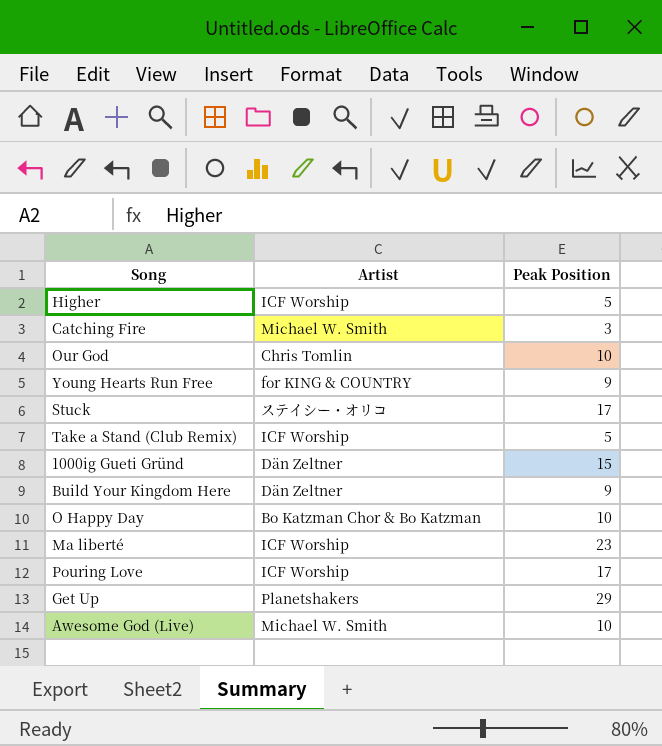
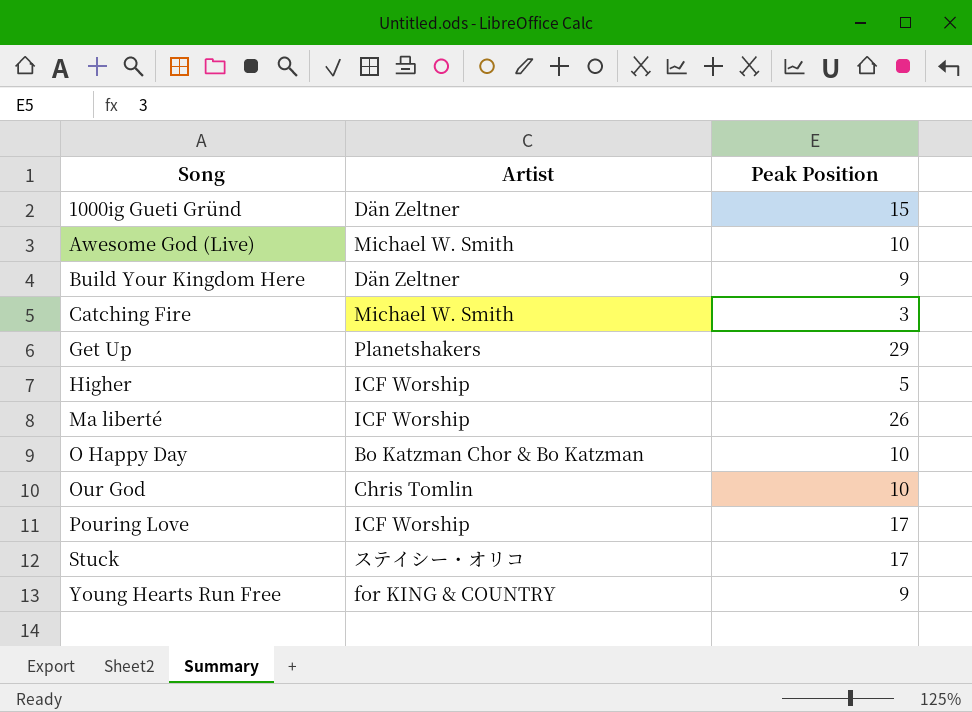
row order: none -> Song ascending
row Take a Stand (Club Remix): ICF Worship | 5 -> none
Ma liberté | Peak Position: 23 -> 26

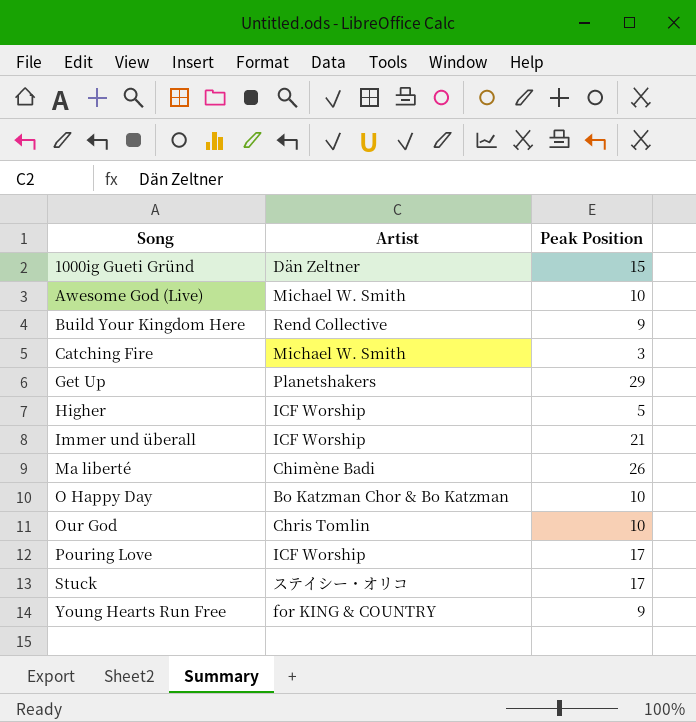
Build Your Kingdom Here | Artist: Dän Zeltner -> Rend Collective
row Immer und überall: none -> ICF Worship | 21
Ma liberté | Artist: ICF Worship -> Chimène Badi

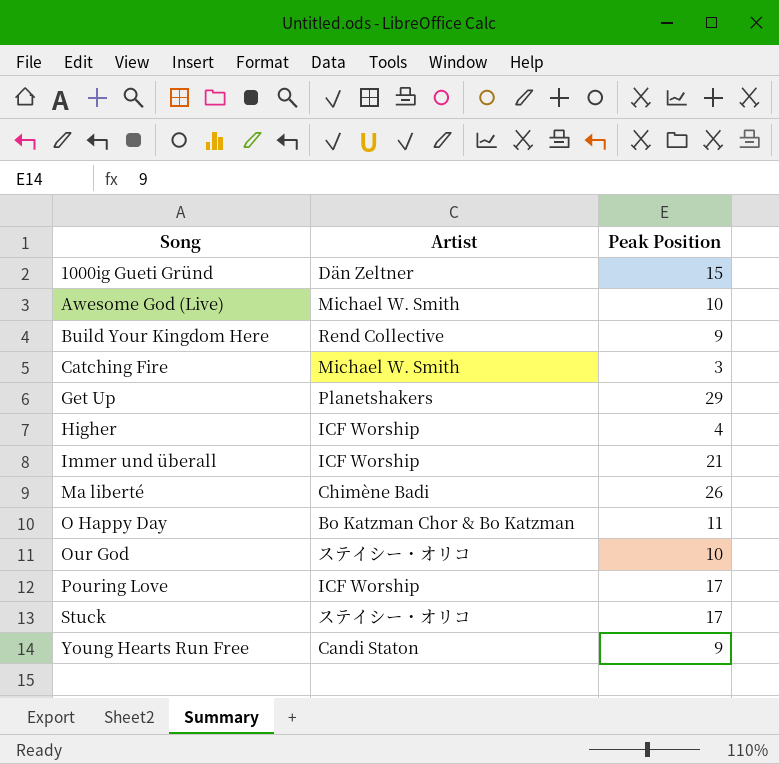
Higher | Peak Position: 5 -> 4
O Happy Day | Peak Position: 10 -> 11
Our God | Artist: Chris Tomlin -> ステイシー・オリコ
Young Hearts Run Free | Artist: for KING & COUNTRY -> Candi Staton

